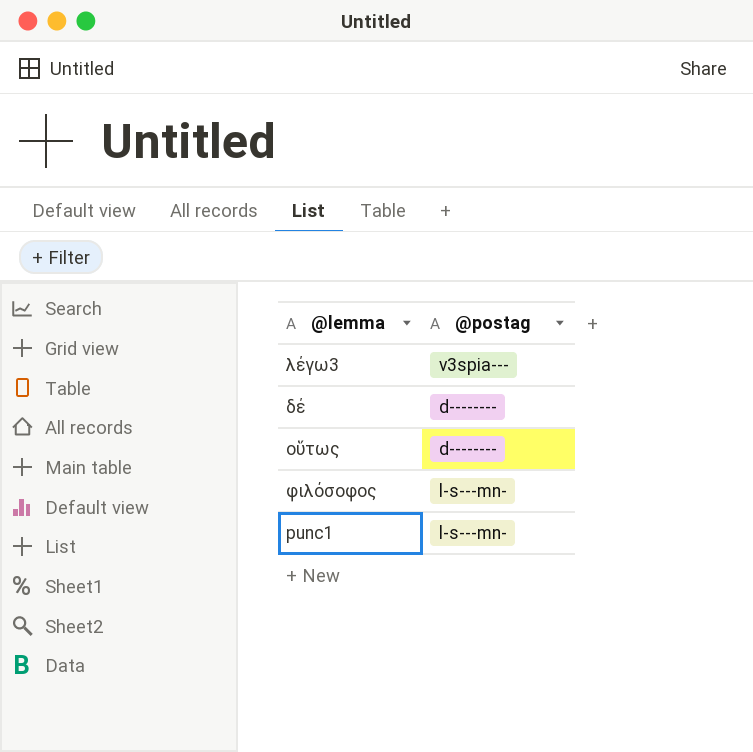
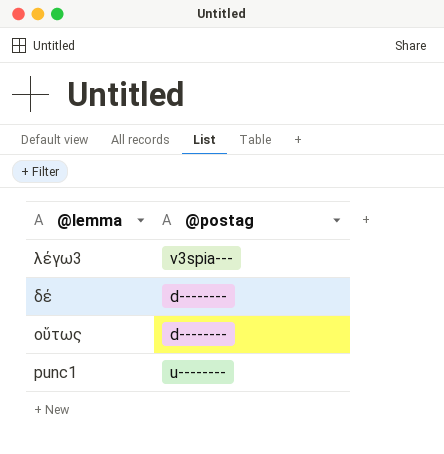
row φιλόσοφος: l-s---mn- -> none
punc1 | @postag: l-s---mn- -> u--------

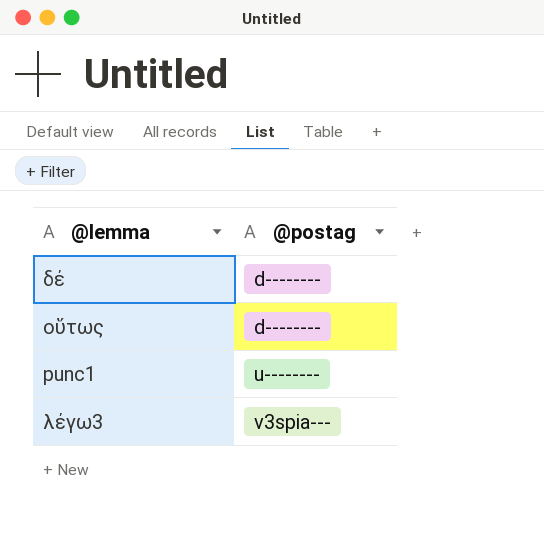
row order: none -> @postag ascending

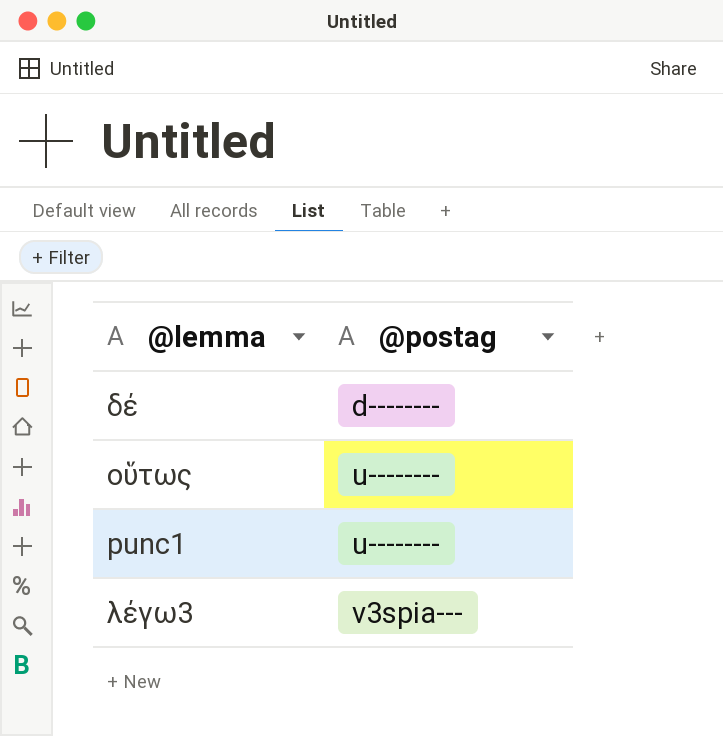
οὕτως | @postag: d-------- -> u--------

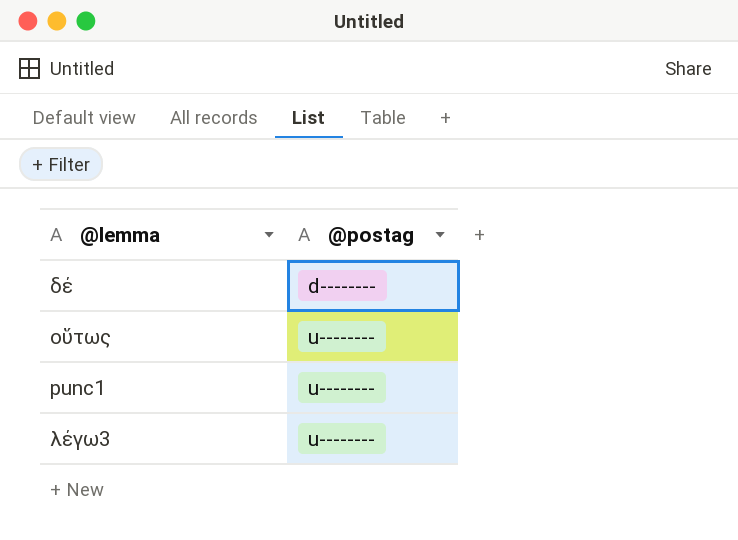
λέγω3 | @postag: v3spia--- -> u--------

